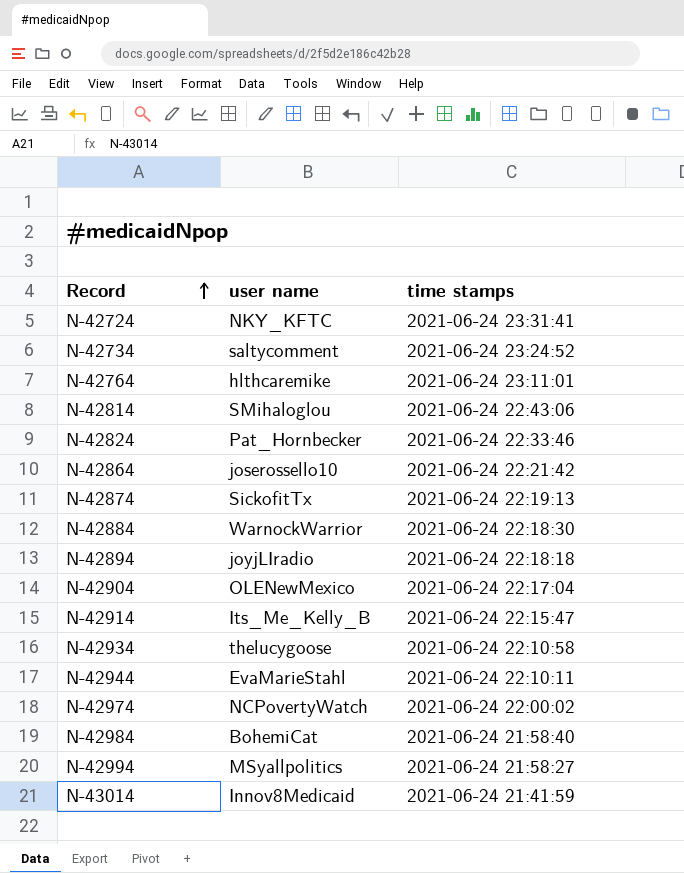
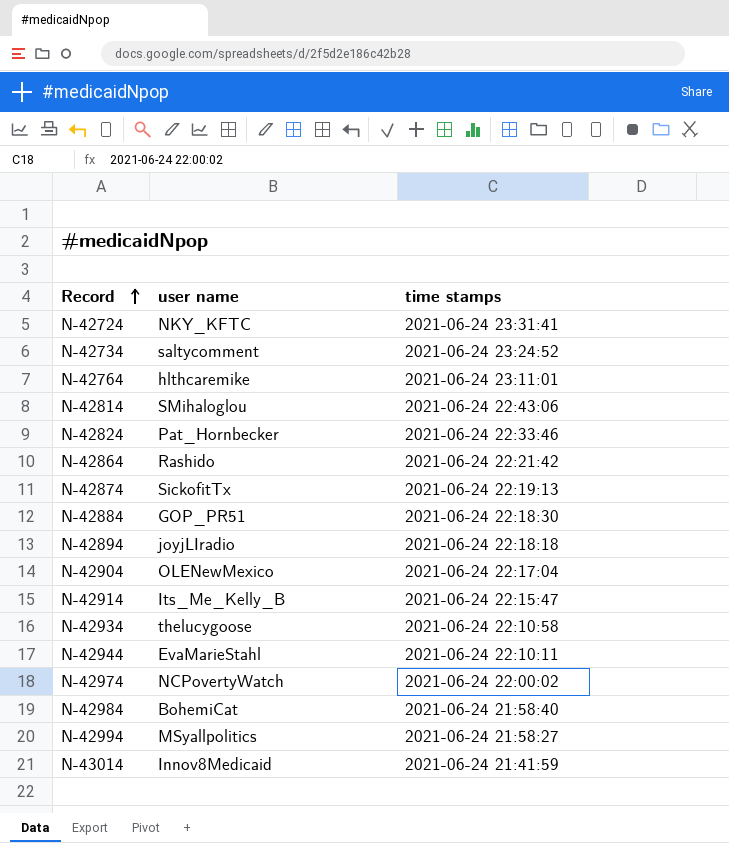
N-42864 | user name: joserossello10 -> Rashido
N-42884 | user name: WarnockWarrior -> GOP_PR51

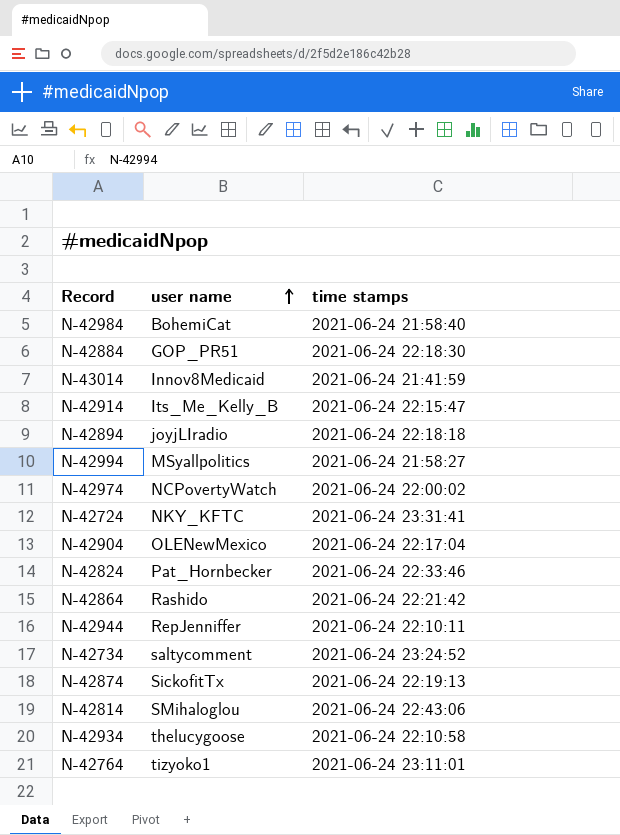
row order: Record ascending -> user name ascending
N-42944 | user name: EvaMarieStahl -> RepJenniffer
N-42764 | user name: hlthcaremike -> tizyoko1

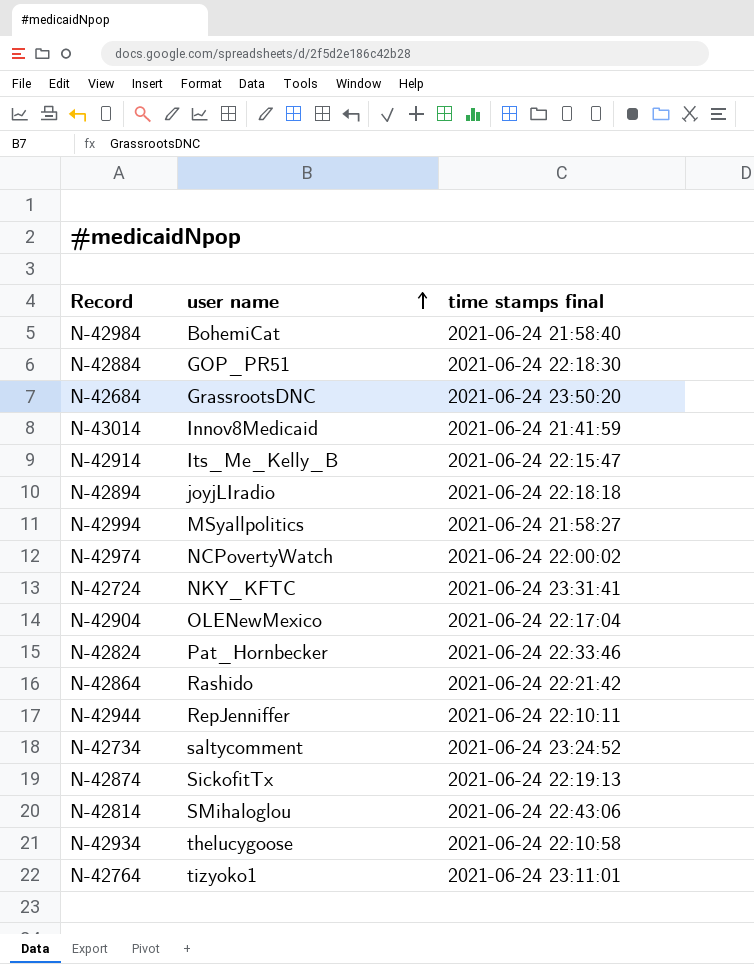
column name: time stamps -> time stamps final
row N-42684: none -> GrassrootsDNC | 2021-06-24 23:50:20

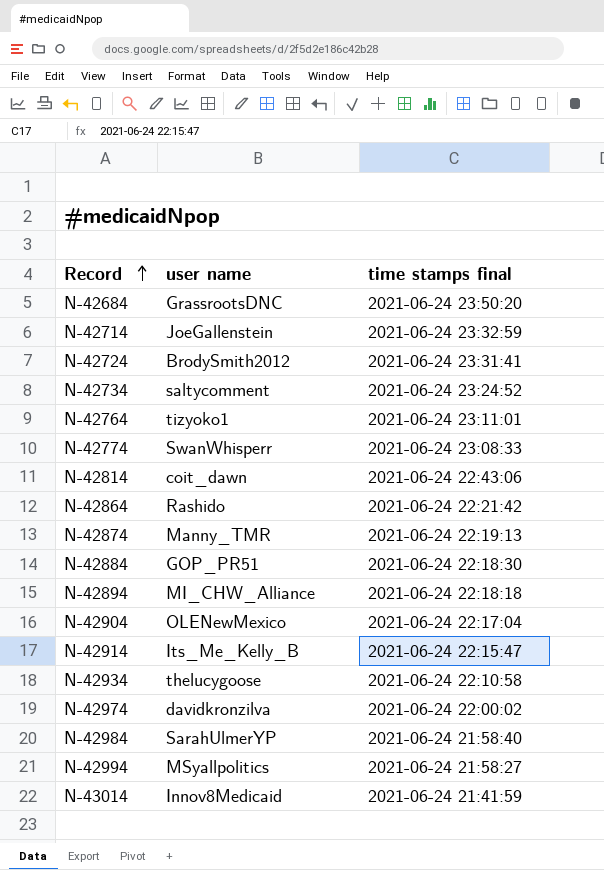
row order: user name ascending -> Record ascending
row N-42824: Pat_Hornbecker | 2021-06-24 22:33:46 -> none
row N-42944: RepJenniffer | 2021-06-24 22:10:11 -> none
row N-42714: none -> JoeGallenstein | 2021-06-24 23:32:59
N-42724 | user name: NKY_KFTC -> BrodySmith2012
row N-42774: none -> SwanWhisperr | 2021-06-24 23:08:33
N-42814 | user name: SMihaloglou -> coit_dawn
N-42874 | user name: SickofitTx -> Manny_TMR
N-42894 | user name: joyjLIradio -> MI_CHW_Alliance
N-42974 | user name: NCPovertyWatch -> davidkronzilva
N-42984 | user name: BohemiCat -> SarahUlmerYP

